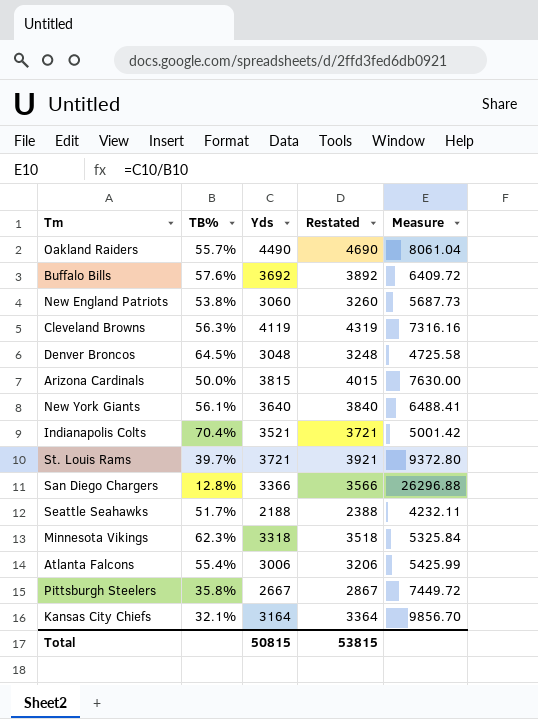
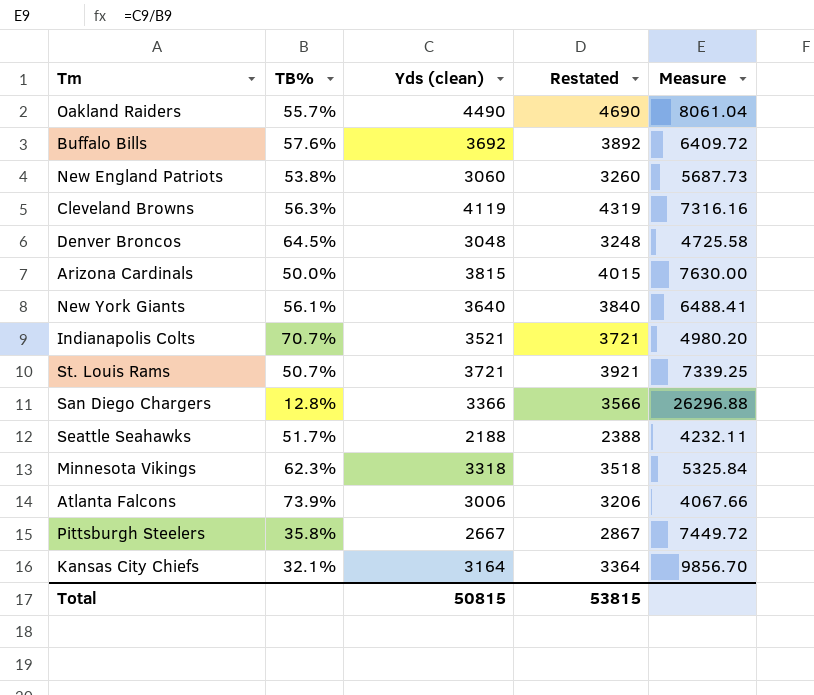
column name: Yds -> Yds (clean)
Indianapolis Colts | TB%: 70.4% -> 70.7%
Indianapolis Colts | Measure: 5001.42 -> 4980.20
St. Louis Rams | TB%: 39.7% -> 50.7%
St. Louis Rams | Measure: 9372.80 -> 7339.25
Atlanta Falcons | TB%: 55.4% -> 73.9%
Atlanta Falcons | Measure: 5425.99 -> 4067.66

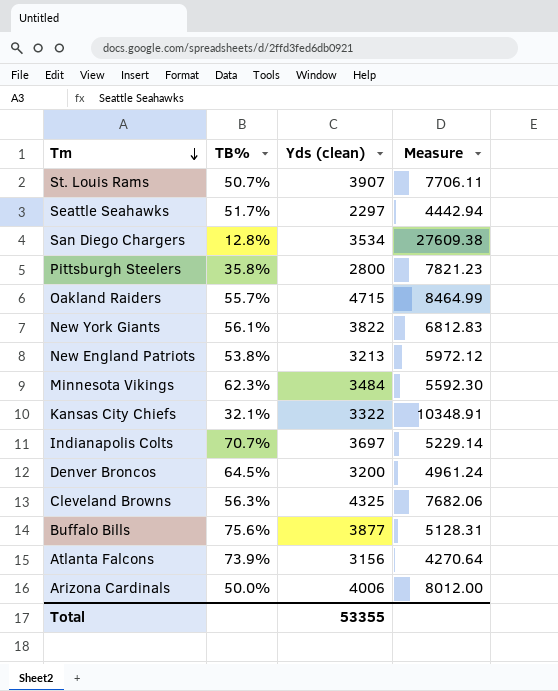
row order: none -> Tm descending
column Restated | formula: [Yds (clean)] + 200 -> none
St. Louis Rams | Yds (clean): 3721 -> 3907
St. Louis Rams | Measure: 7339.25 -> 7706.11
Seattle Seahawks | Yds (clean): 2188 -> 2297
Seattle Seahawks | Measure: 4232.11 -> 4442.94
San Diego Chargers | Yds (clean): 3366 -> 3534
San Diego Chargers | Measure: 26296.88 -> 27609.38
Pittsburgh Steelers | Yds (clean): 2667 -> 2800
Pittsburgh Steelers | Measure: 7449.72 -> 7821.23
Oakland Raiders | Yds (clean): 4490 -> 4715
Oakland Raiders | Measure: 8061.04 -> 8464.99
New York Giants | Yds (clean): 3640 -> 3822
New York Giants | Measure: 6488.41 -> 6812.83
New England Patriots | Yds (clean): 3060 -> 3213
New England Patriots | Measure: 5687.73 -> 5972.12
Minnesota Vikings | Yds (clean): 3318 -> 3484
Minnesota Vikings | Measure: 5325.84 -> 5592.30
Kansas City Chiefs | Yds (clean): 3164 -> 3322
Kansas City Chiefs | Measure: 9856.70 -> 10348.91
Indianapolis Colts | Yds (clean): 3521 -> 3697
Indianapolis Colts | Measure: 4980.20 -> 5229.14
Denver Broncos | Yds (clean): 3048 -> 3200
Denver Broncos | Measure: 4725.58 -> 4961.24
Cleveland Browns | Yds (clean): 4119 -> 4325
Cleveland Browns | Measure: 7316.16 -> 7682.06
Buffalo Bills | TB%: 57.6% -> 75.6%
Buffalo Bills | Yds (clean): 3692 -> 3877
Buffalo Bills | Measure: 6409.72 -> 5128.31
Atlanta Falcons | Yds (clean): 3006 -> 3156
Atlanta Falcons | Measure: 4067.66 -> 4270.64
Arizona Cardinals | Yds (clean): 3815 -> 4006
Arizona Cardinals | Measure: 7630.00 -> 8012.00
Total | Yds (clean): 50815 -> 53355

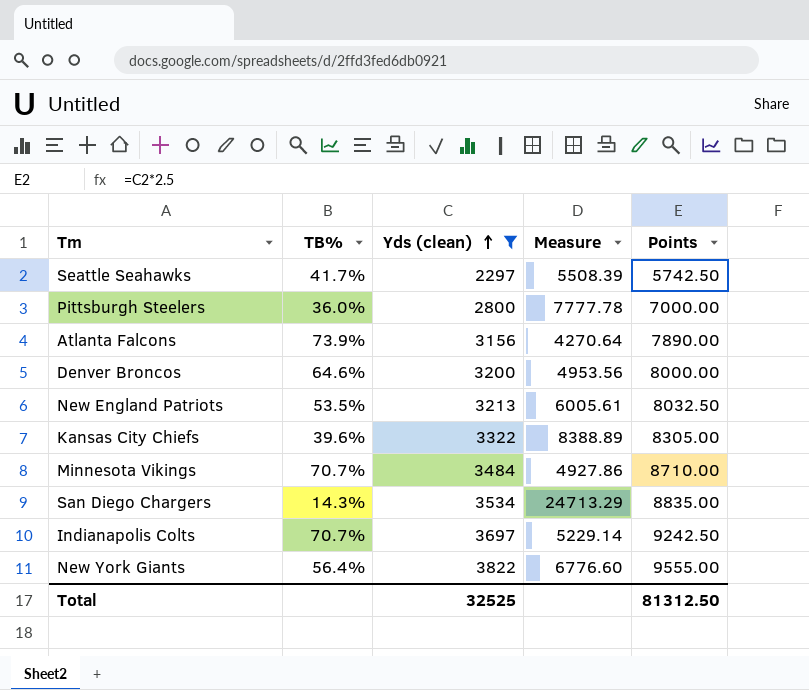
filter: none -> Yds (clean) <= 3822
row order: Tm descending -> Yds (clean) ascending
column Points | formula: none -> [Yds (clean)] * 2.5
Seattle Seahawks | TB%: 51.7% -> 41.7%
Seattle Seahawks | Measure: 4442.94 -> 5508.39
Pittsburgh Steelers | TB%: 35.8% -> 36.0%
Pittsburgh Steelers | Measure: 7821.23 -> 7777.78
Denver Broncos | TB%: 64.5% -> 64.6%
Denver Broncos | Measure: 4961.24 -> 4953.56
New England Patriots | TB%: 53.8% -> 53.5%
New England Patriots | Measure: 5972.12 -> 6005.61
Kansas City Chiefs | TB%: 32.1% -> 39.6%
Kansas City Chiefs | Measure: 10348.91 -> 8388.89
Minnesota Vikings | TB%: 62.3% -> 70.7%
Minnesota Vikings | Measure: 5592.30 -> 4927.86
San Diego Chargers | TB%: 12.8% -> 14.3%
San Diego Chargers | Measure: 27609.38 -> 24713.29
New York Giants | TB%: 56.1% -> 56.4%
New York Giants | Measure: 6812.83 -> 6776.60
Total | Yds (clean): 53355 -> 32525

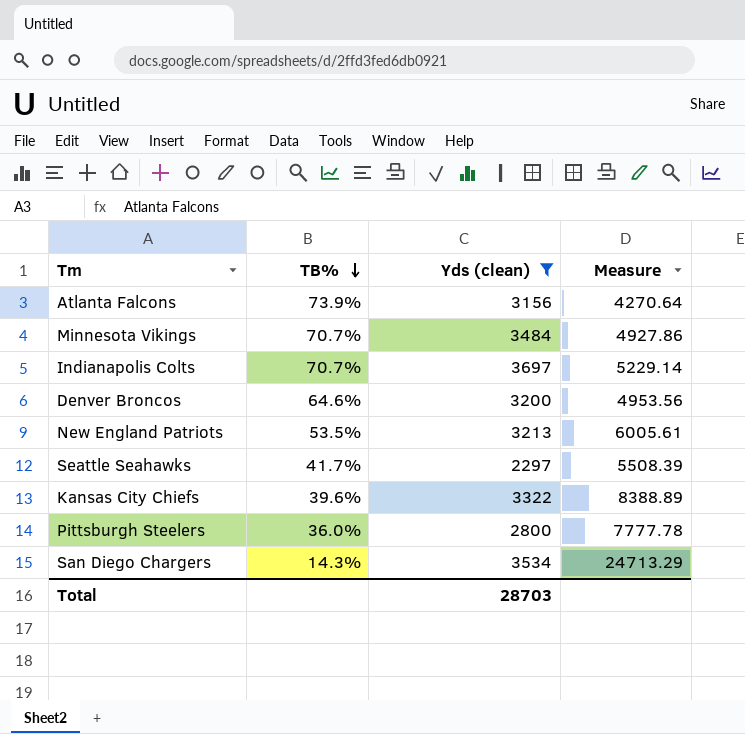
row order: Yds (clean) ascending -> TB% descending
column Points | formula: [Yds (clean)] * 2.5 -> none
row New York Giants: 56.4% | 3822 | 6776.60 | 9555.00 -> none
Total | Yds (clean): 32525 -> 28703

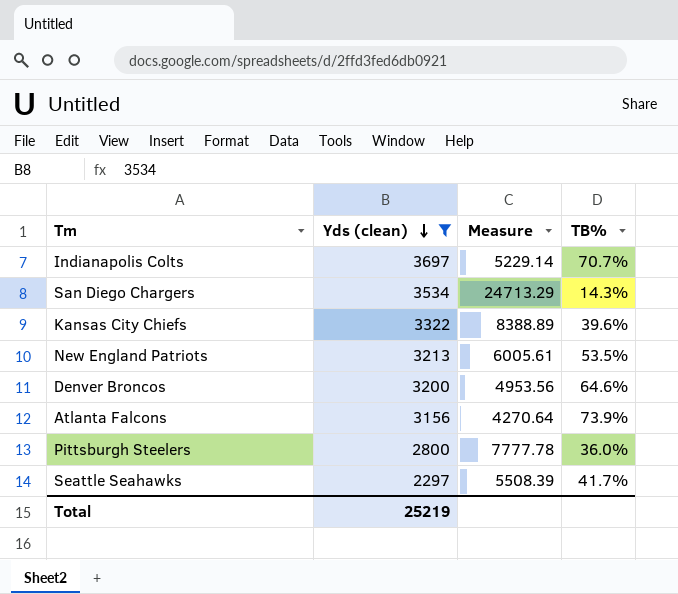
row order: TB% descending -> Yds (clean) descending
column TB% | position: 2 -> 4
row Minnesota Vikings: 70.7% | 3484 | 4927.86 -> none
Total | Yds (clean): 28703 -> 25219

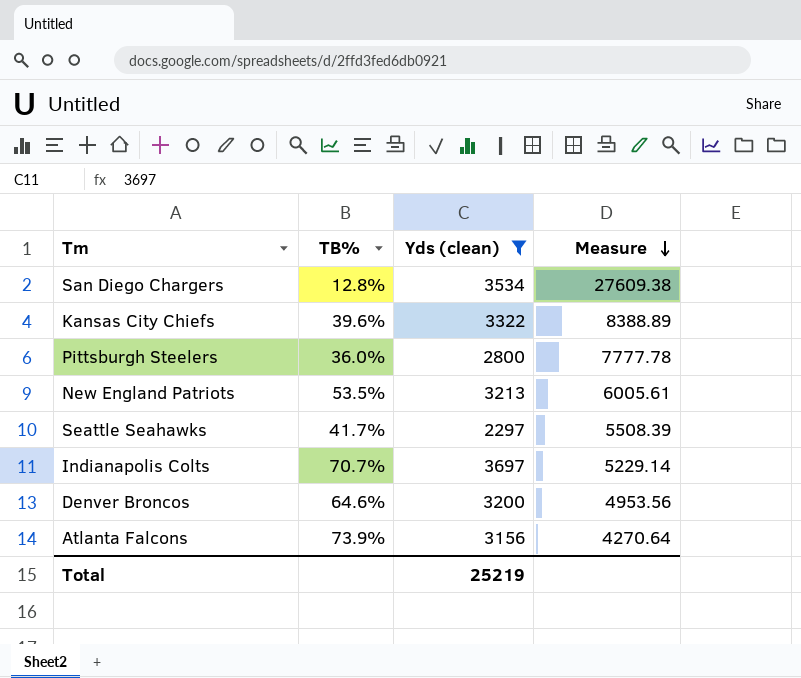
row order: Yds (clean) descending -> Measure descending
column TB% | position: 4 -> 2
San Diego Chargers | TB%: 14.3% -> 12.8%
San Diego Chargers | Measure: 24713.29 -> 27609.38

